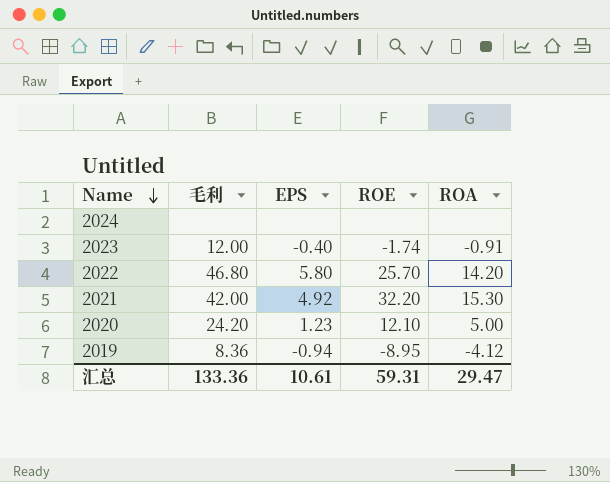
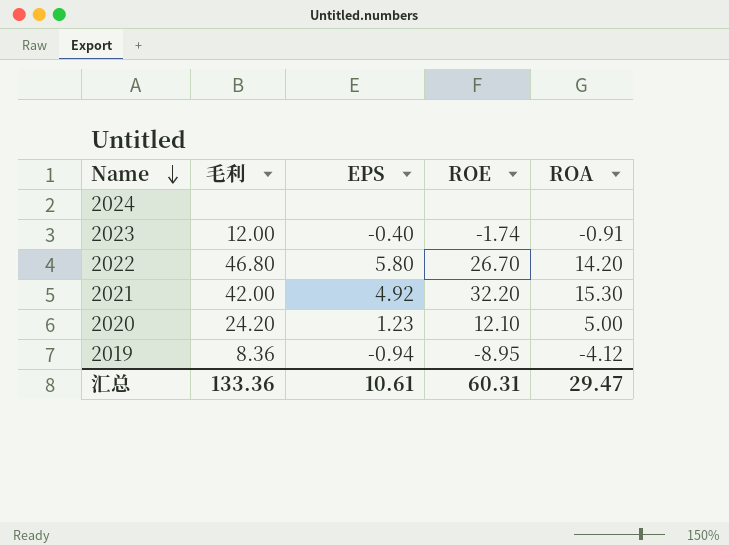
2022 | ROE: 25.70 -> 26.70
汇总 | ROE: 59.31 -> 60.31

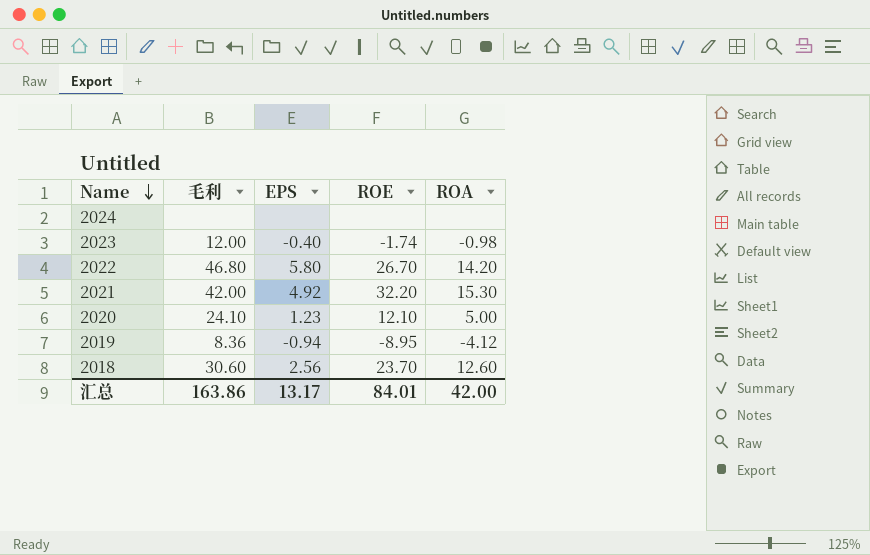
2023 | ROA: -0.91 -> -0.98
2020 | 毛利: 24.20 -> 24.10
row 2018: none -> 30.60 | 2.56 | 23.70 | 12.60
汇总 | 毛利: 133.36 -> 163.86
汇总 | EPS: 10.61 -> 13.17
汇总 | ROE: 60.31 -> 84.01
汇总 | ROA: 29.47 -> 42.00

